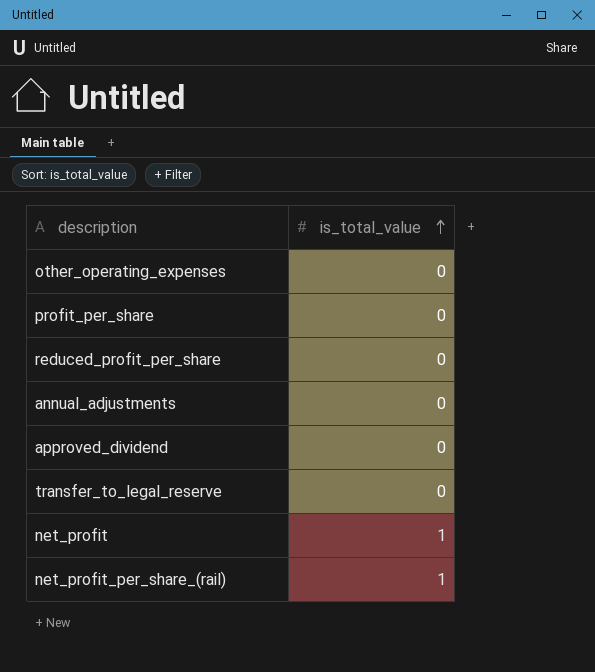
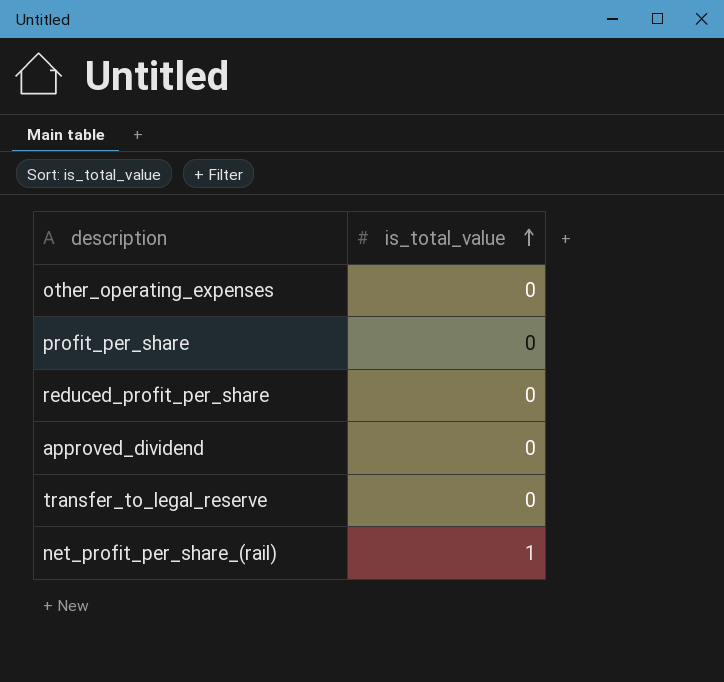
row annual_adjustments: 0 -> none
row net_profit: 1 -> none

